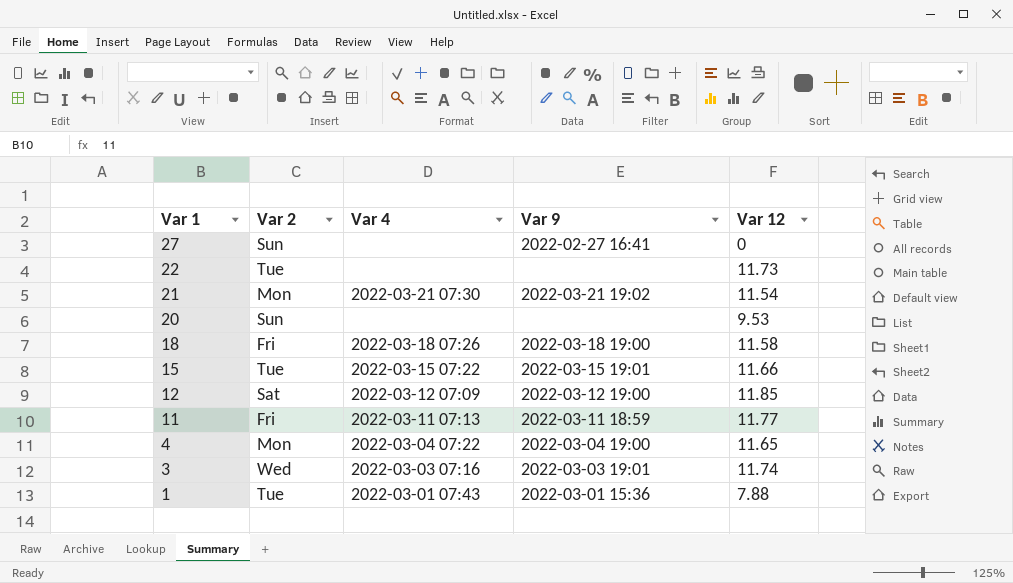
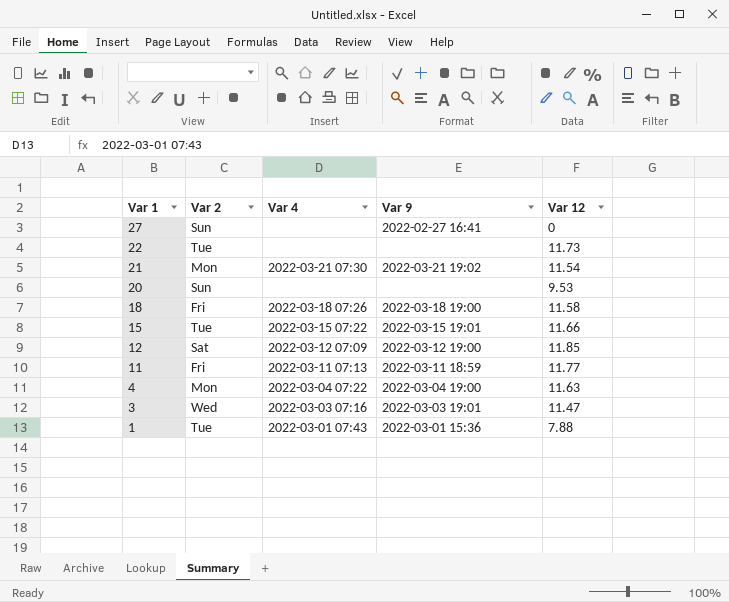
4 | Var 12: 11.65 -> 11.63
3 | Var 12: 11.74 -> 11.47

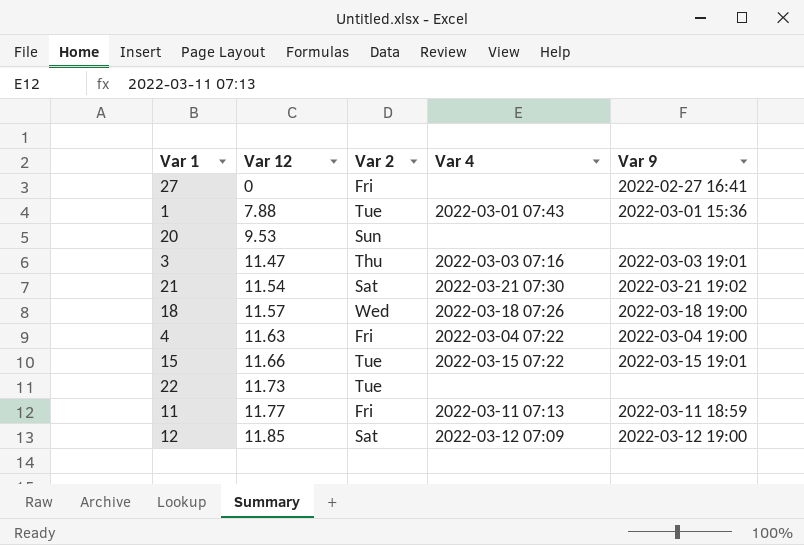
row order: Var 1 descending -> Var 12 ascending
column Var 12 | position: 5 -> 2
27 | Var 2: Sun -> Fri
3 | Var 2: Wed -> Thu
21 | Var 2: Mon -> Sat
18 | Var 12: 11.58 -> 11.57
18 | Var 2: Fri -> Wed
4 | Var 2: Mon -> Fri

